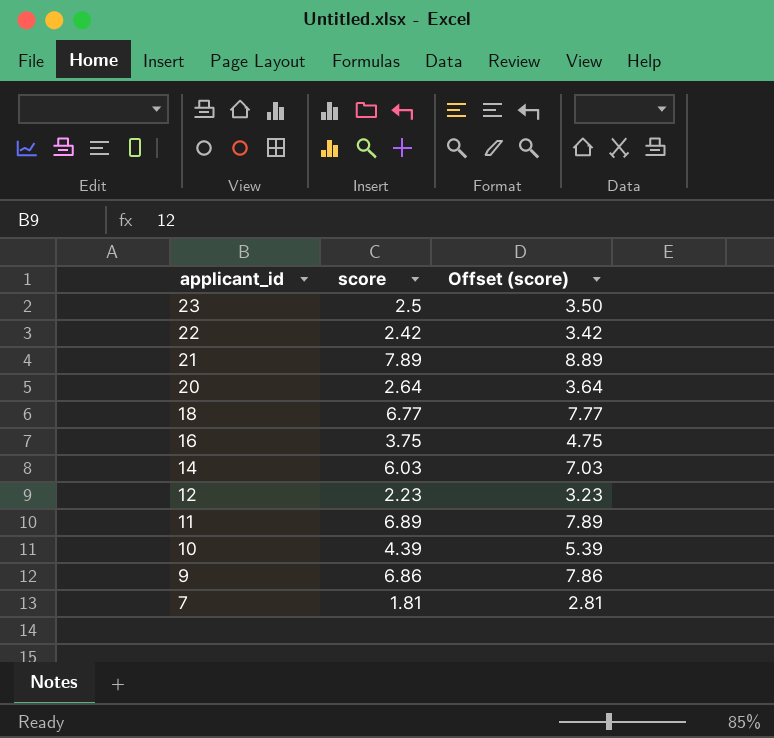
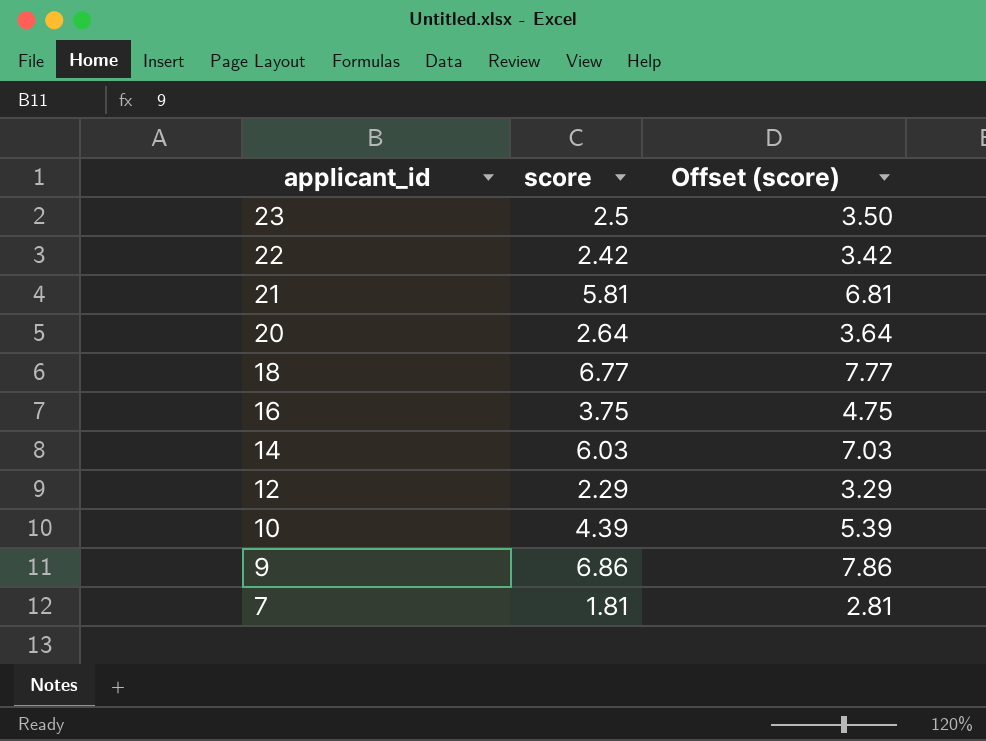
row 11: 6.89 | 7.89 -> none
21 | score: 7.89 -> 5.81
21 | Offset (score): 8.89 -> 6.81
12 | score: 2.23 -> 2.29
12 | Offset (score): 3.23 -> 3.29

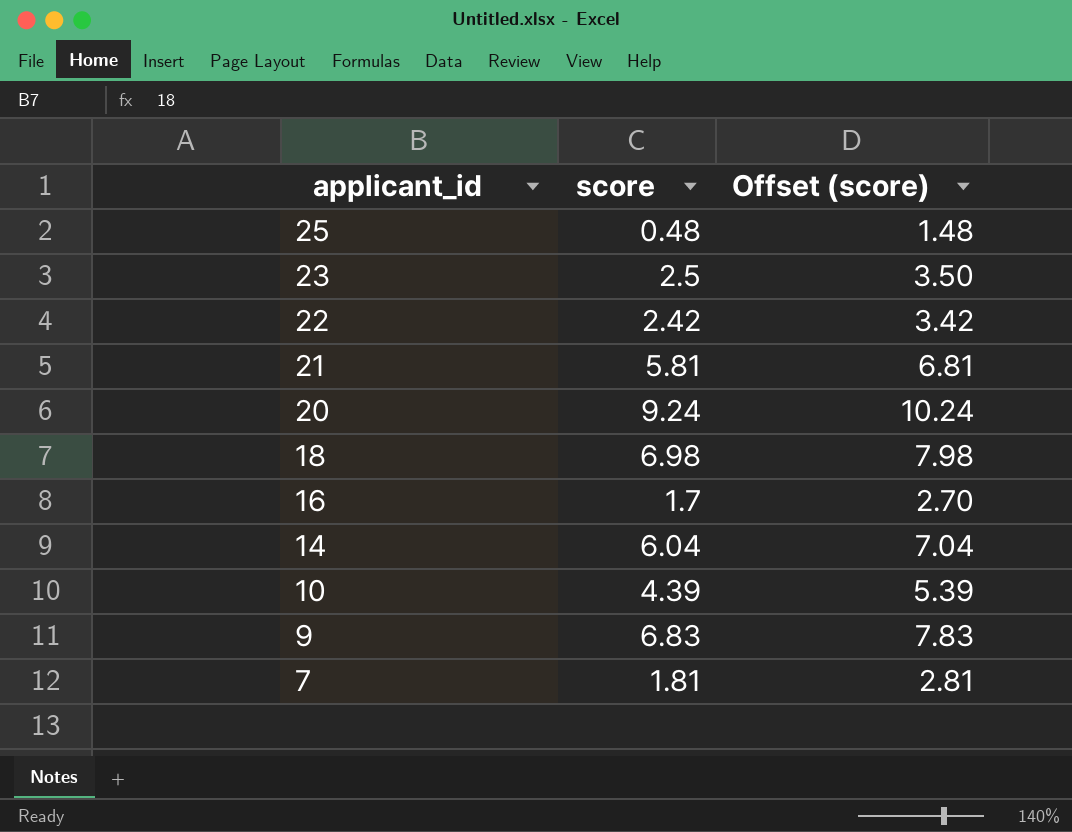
row 12: 2.29 | 3.29 -> none
row 25: none -> 0.48 | 1.48
20 | score: 2.64 -> 9.24
20 | Offset (score): 3.64 -> 10.24
18 | score: 6.77 -> 6.98
18 | Offset (score): 7.77 -> 7.98
16 | score: 3.75 -> 1.7
16 | Offset (score): 4.75 -> 2.70
14 | score: 6.03 -> 6.04
14 | Offset (score): 7.03 -> 7.04
9 | score: 6.86 -> 6.83
9 | Offset (score): 7.86 -> 7.83

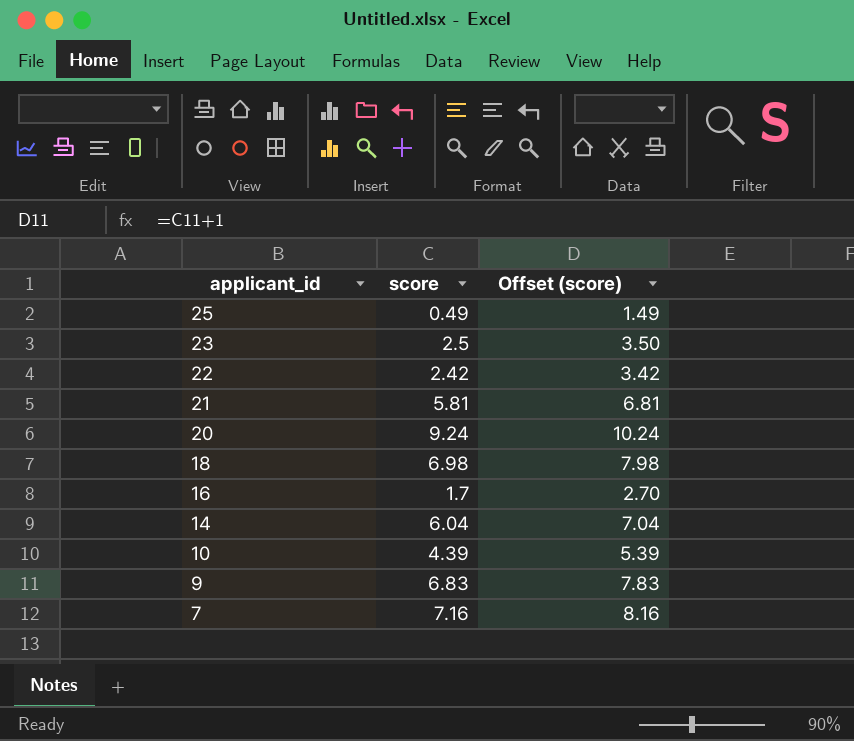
25 | score: 0.48 -> 0.49
25 | Offset (score): 1.48 -> 1.49
7 | score: 1.81 -> 7.16
7 | Offset (score): 2.81 -> 8.16

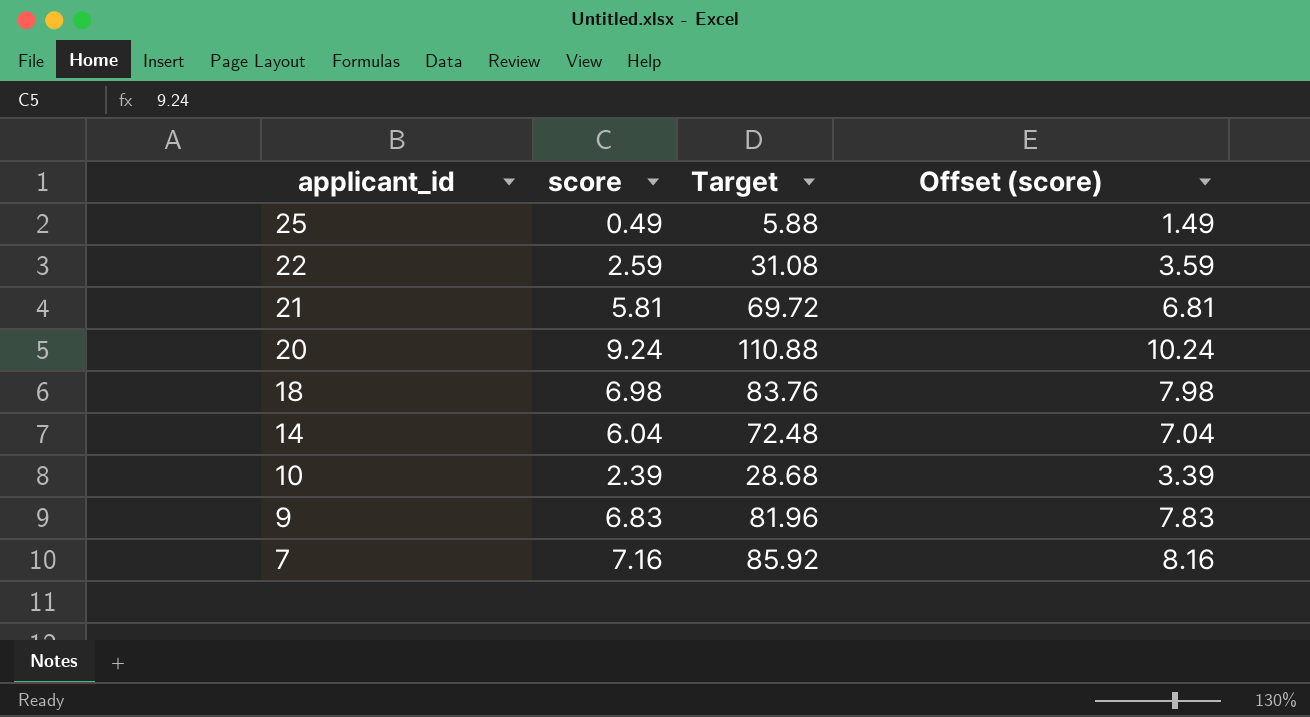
column Target | formula: none -> [score] * 12
row 23: 2.5 | 3.50 -> none
row 16: 1.7 | 2.70 -> none
22 | score: 2.42 -> 2.59
22 | Offset (score): 3.42 -> 3.59
10 | score: 4.39 -> 2.39
10 | Offset (score): 5.39 -> 3.39

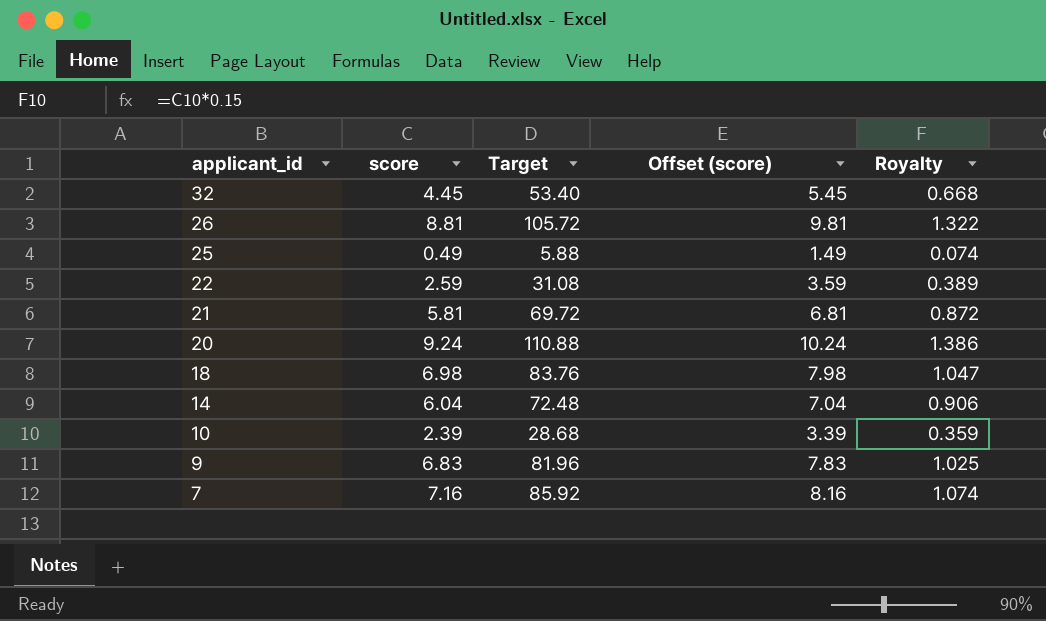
column Royalty | formula: none -> [score] * 0.15
row 32: none -> 4.45 | 53.40 | 5.45 | 0.668
row 26: none -> 8.81 | 105.72 | 9.81 | 1.322

